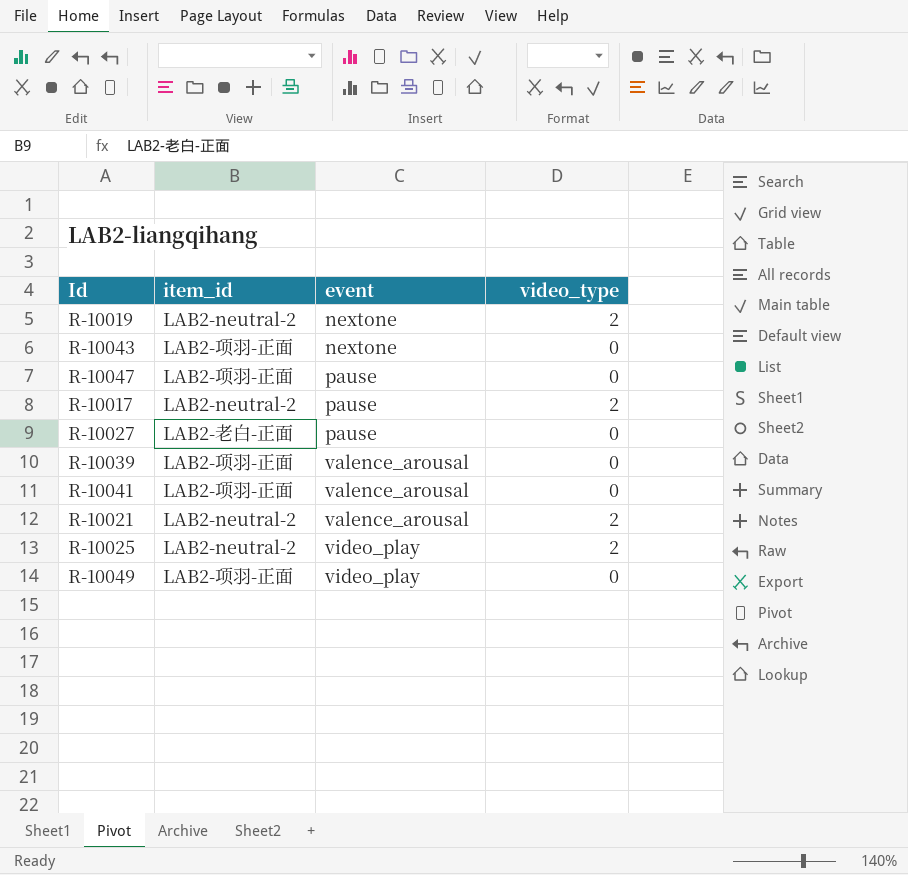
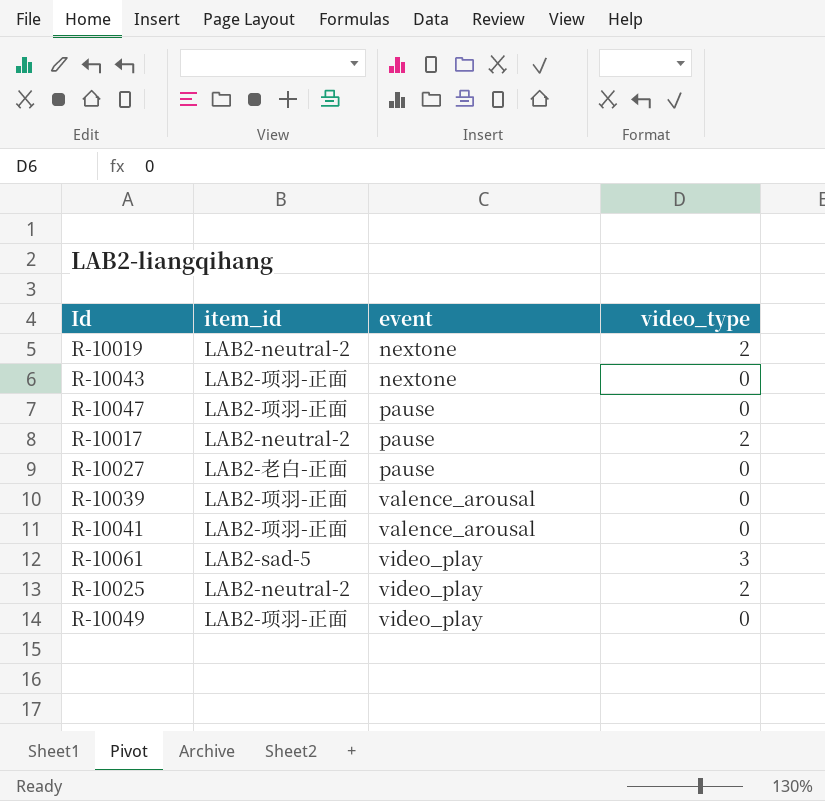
row R-10021: LAB2-neutral-2 | valence_arousal | 2 -> none
row R-10061: none -> LAB2-sad-5 | video_play | 3

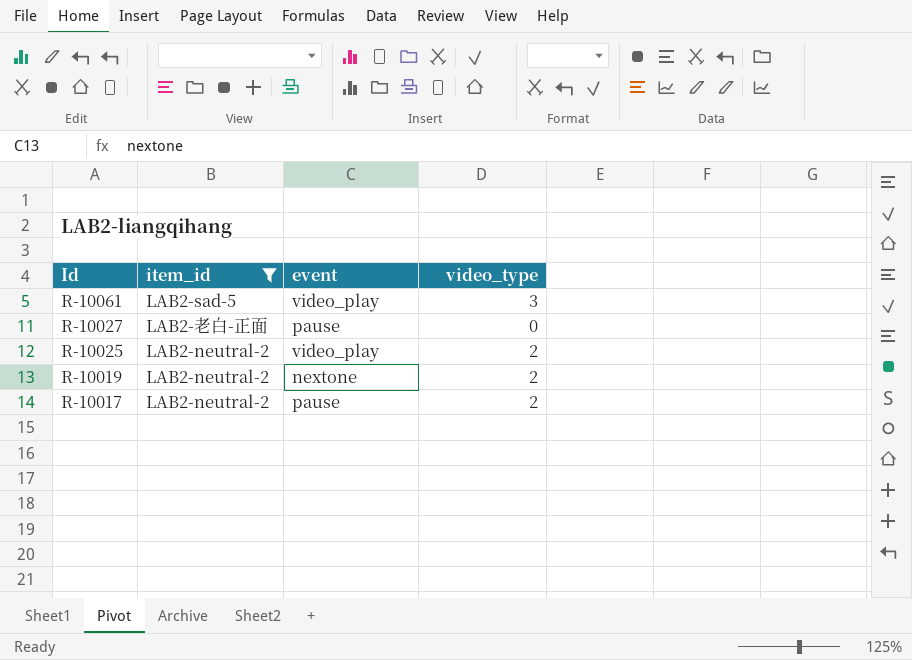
filter: none -> item_id != LAB2-项羽-正面
row order: event ascending -> Id descending

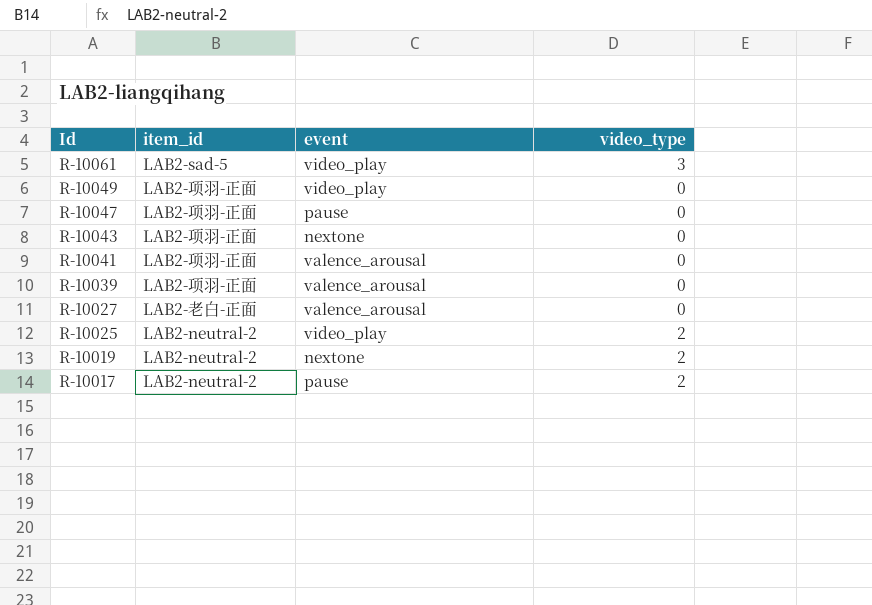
filter: item_id != LAB2-项羽-正面 -> none
R-10027 | event: pause -> valence_arousal

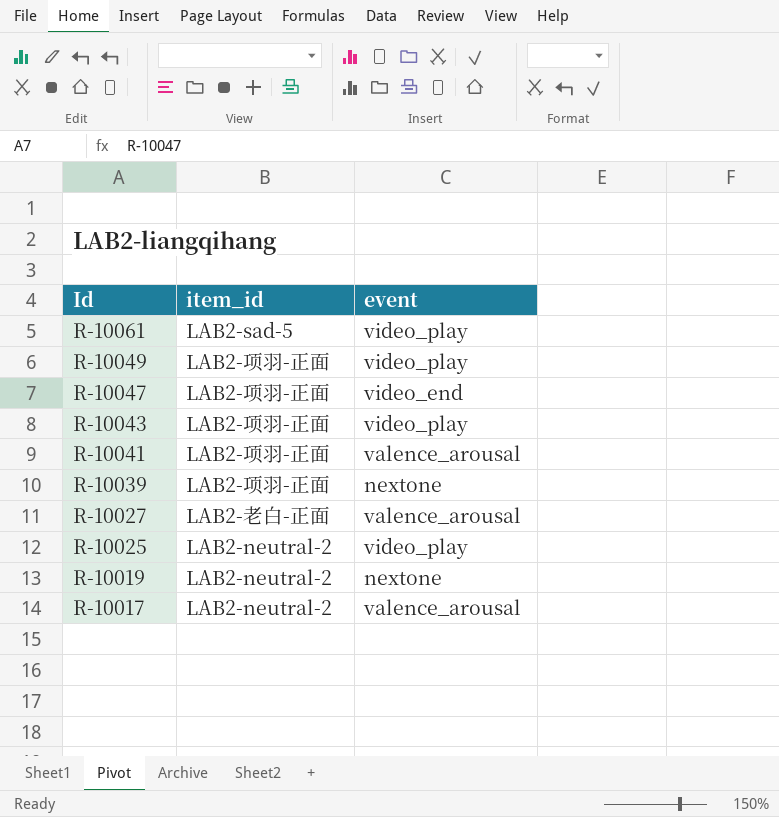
column video_type | position: 4 -> none
R-10047 | event: pause -> video_end
R-10043 | event: nextone -> video_play
R-10039 | event: valence_arousal -> nextone
R-10017 | event: pause -> valence_arousal

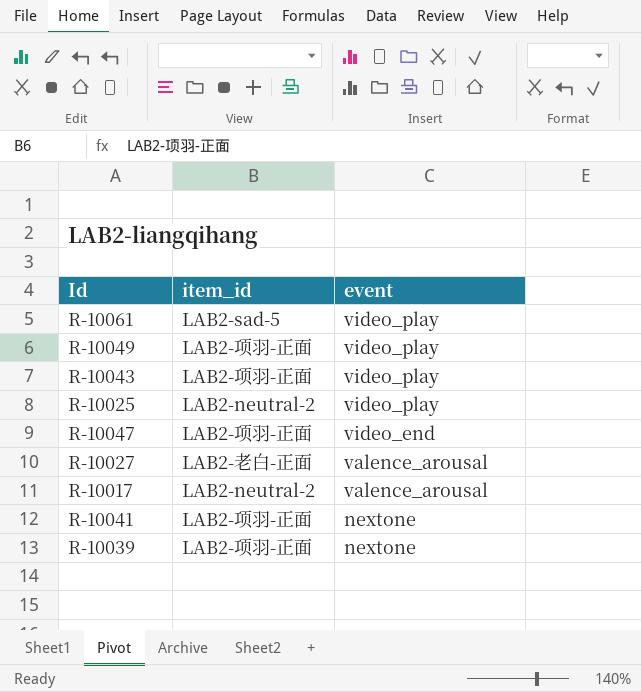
row order: Id descending -> event descending
row R-10019: LAB2-neutral-2 | nextone -> none
R-10041 | event: valence_arousal -> nextone

